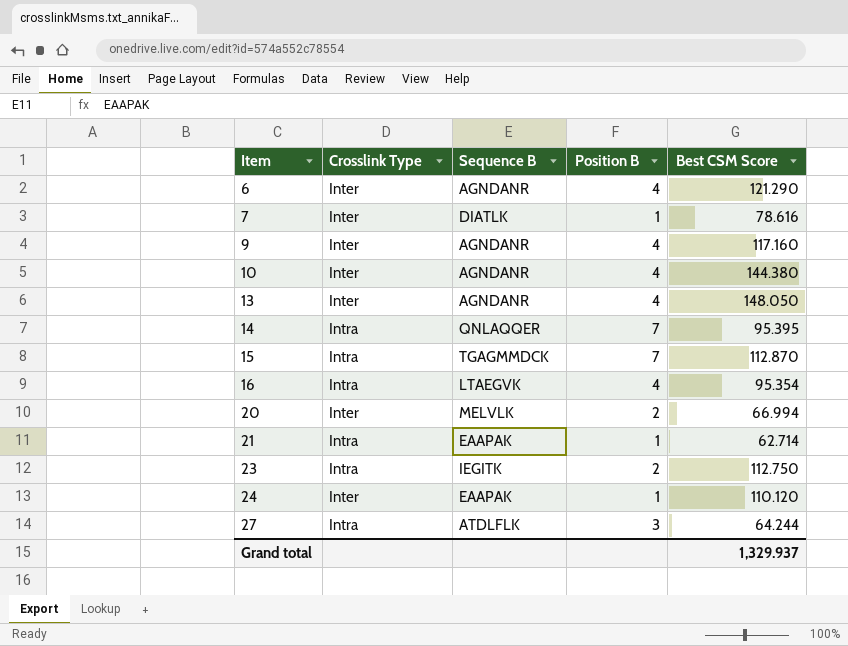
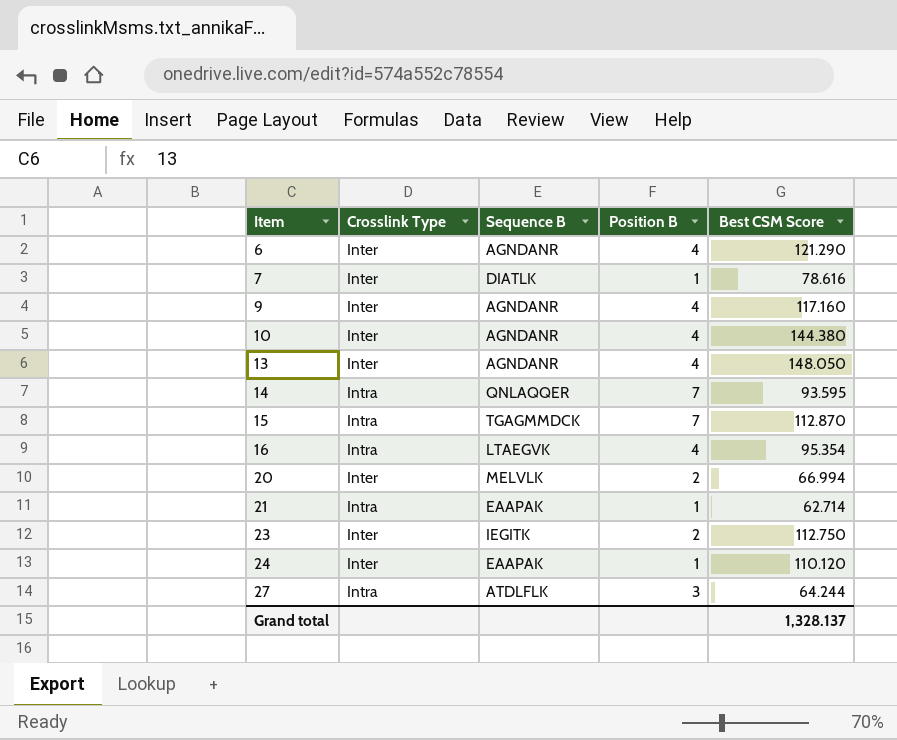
14 | Best CSM Score: 95.395 -> 93.595
23 | Crosslink Type: Intra -> Inter
Grand total | Best CSM Score: 1,329.937 -> 1,328.137

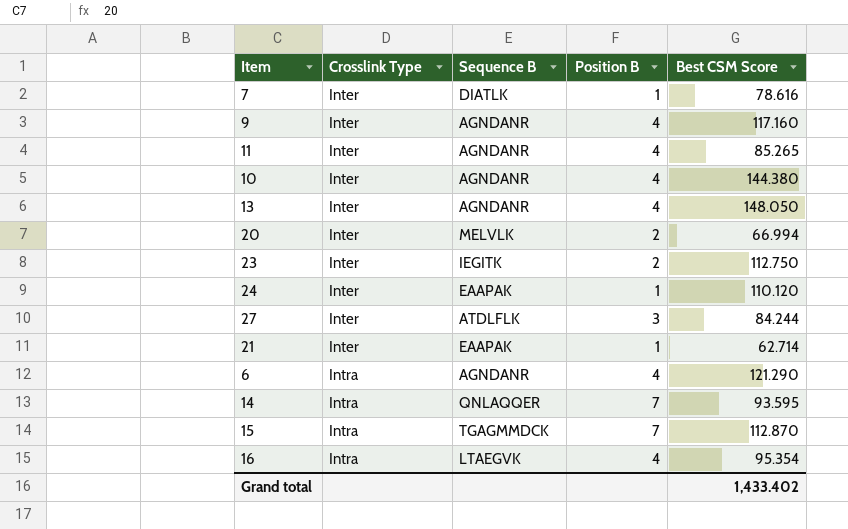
row order: Item ascending -> Crosslink Type ascending
row 11: none -> Inter | AGNDANR | 4 | 85.265
27 | Crosslink Type: Intra -> Inter
27 | Best CSM Score: 64.244 -> 84.244
21 | Crosslink Type: Intra -> Inter
6 | Crosslink Type: Inter -> Intra
Grand total | Best CSM Score: 1,328.137 -> 1,433.402

